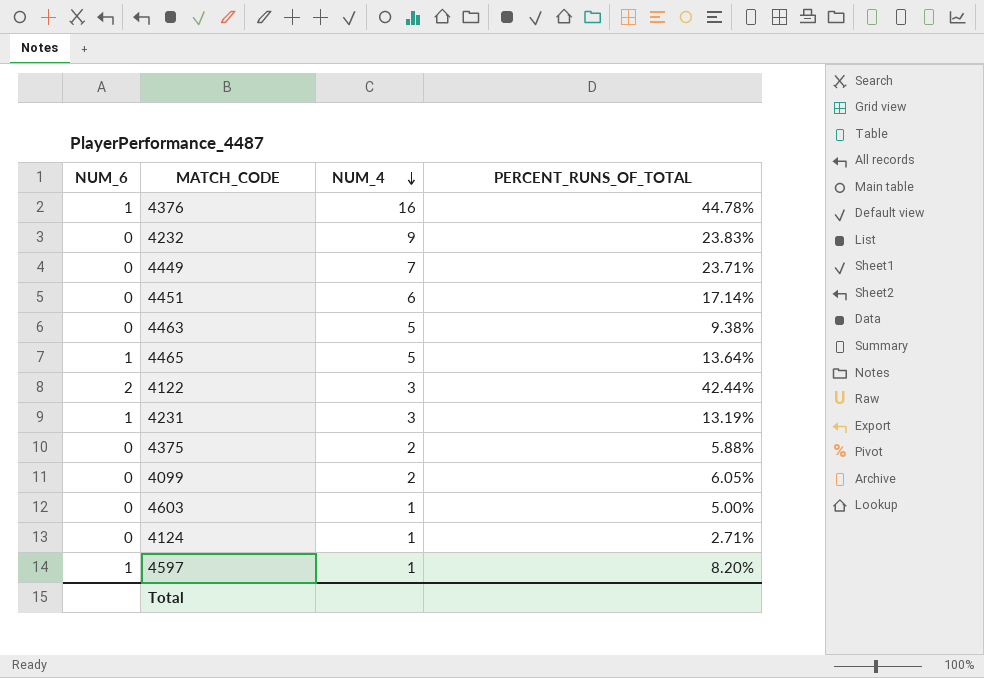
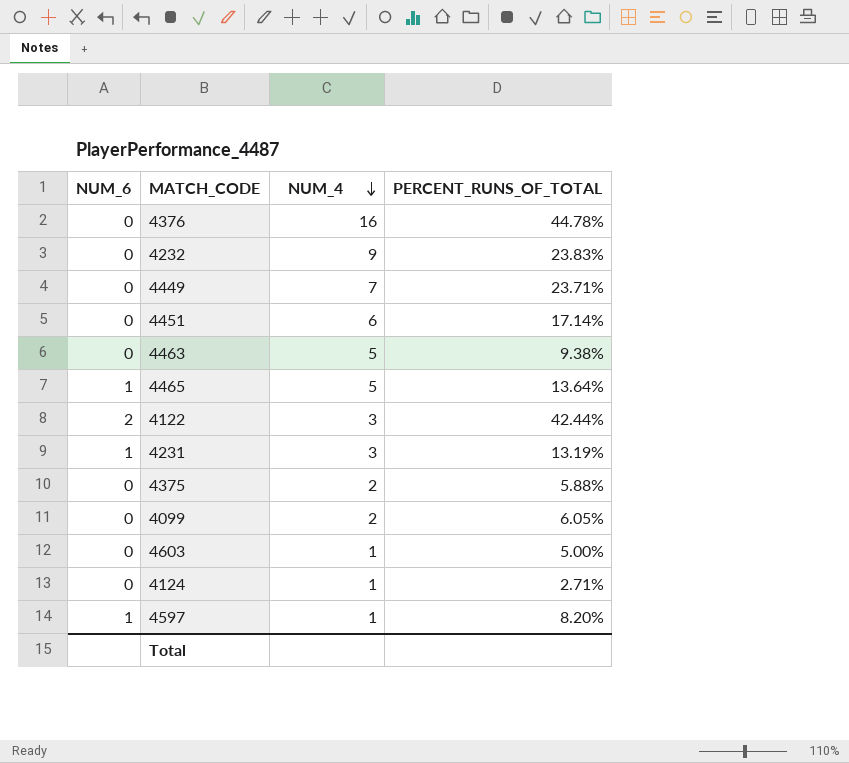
4376 | NUM_6: 1 -> 0

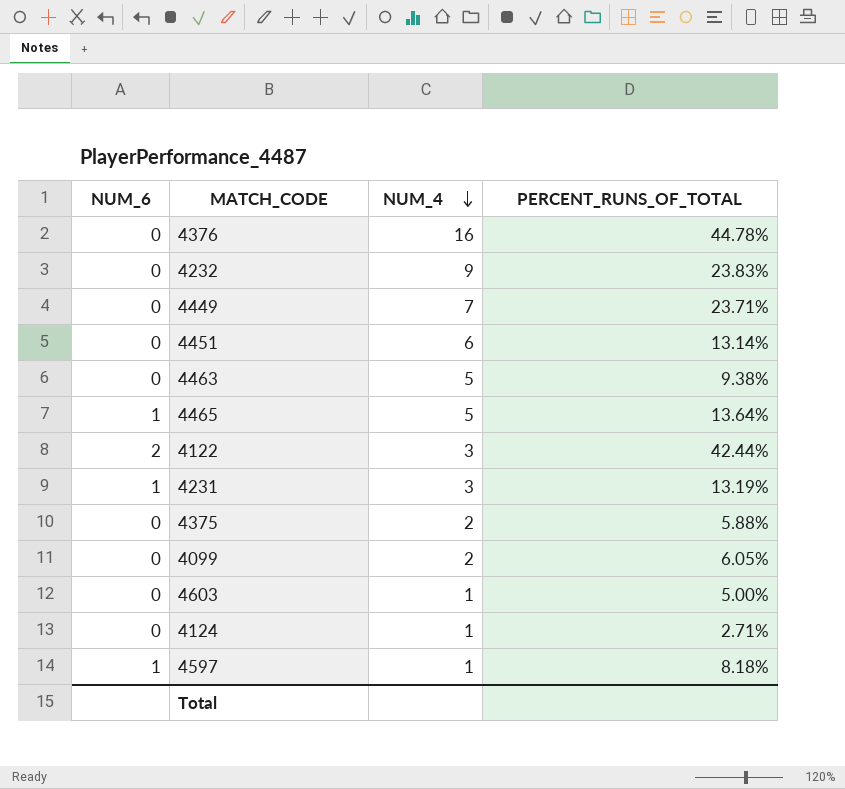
4451 | PERCENT_RUNS_OF_TOTAL: 17.14% -> 13.14%
4597 | PERCENT_RUNS_OF_TOTAL: 8.20% -> 8.18%

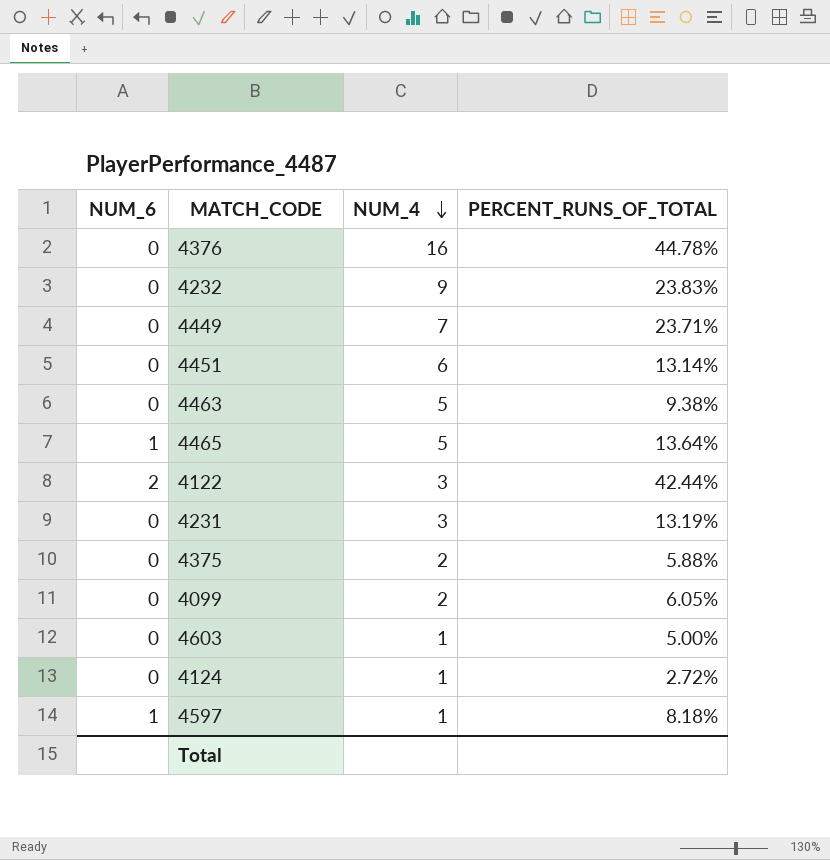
4231 | NUM_6: 1 -> 0
4124 | PERCENT_RUNS_OF_TOTAL: 2.71% -> 2.72%

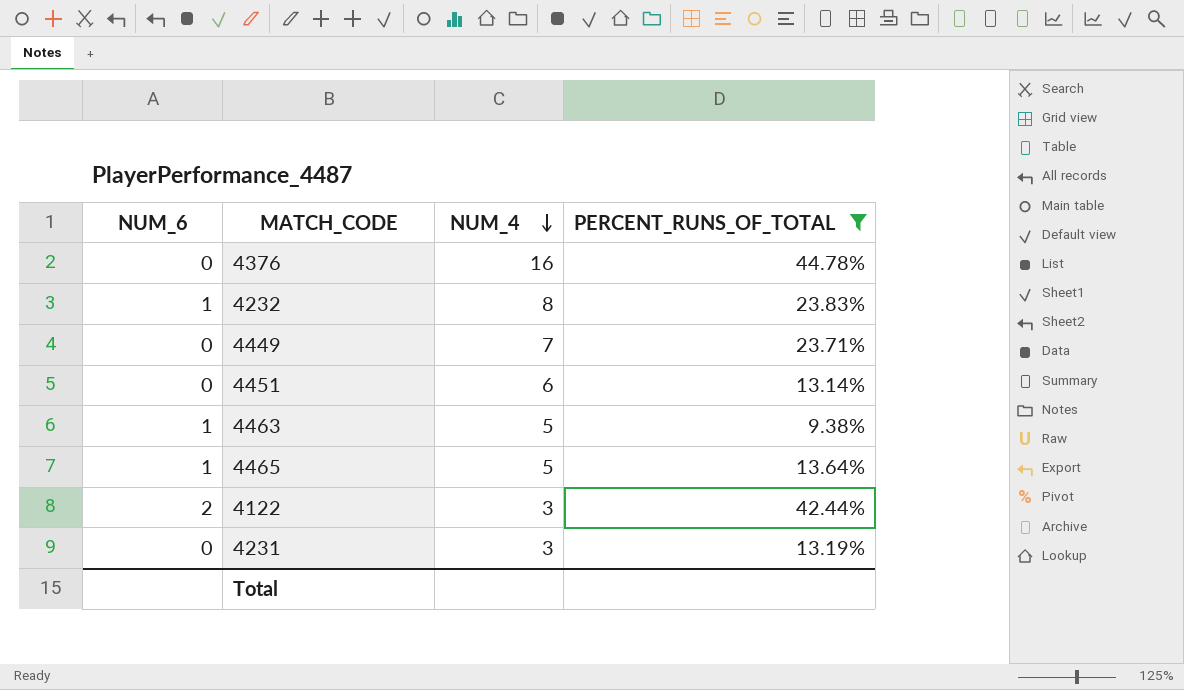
filter: none -> PERCENT_RUNS_OF_TOTAL >= 9.38%
4232 | NUM_6: 0 -> 1
4232 | NUM_4: 9 -> 8
4463 | NUM_6: 0 -> 1

